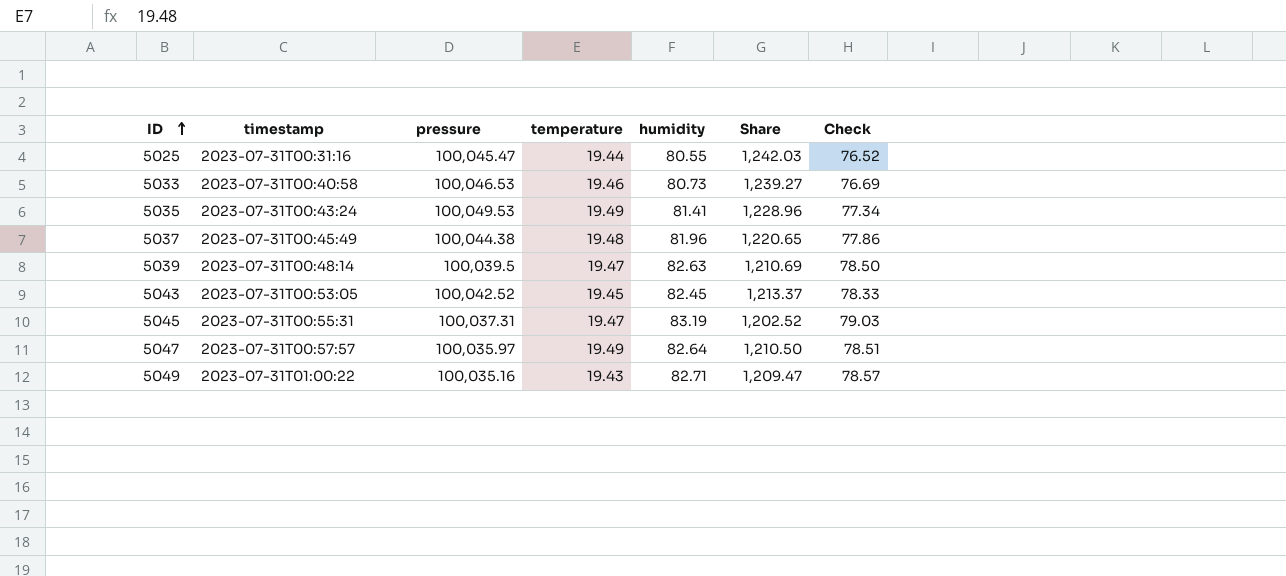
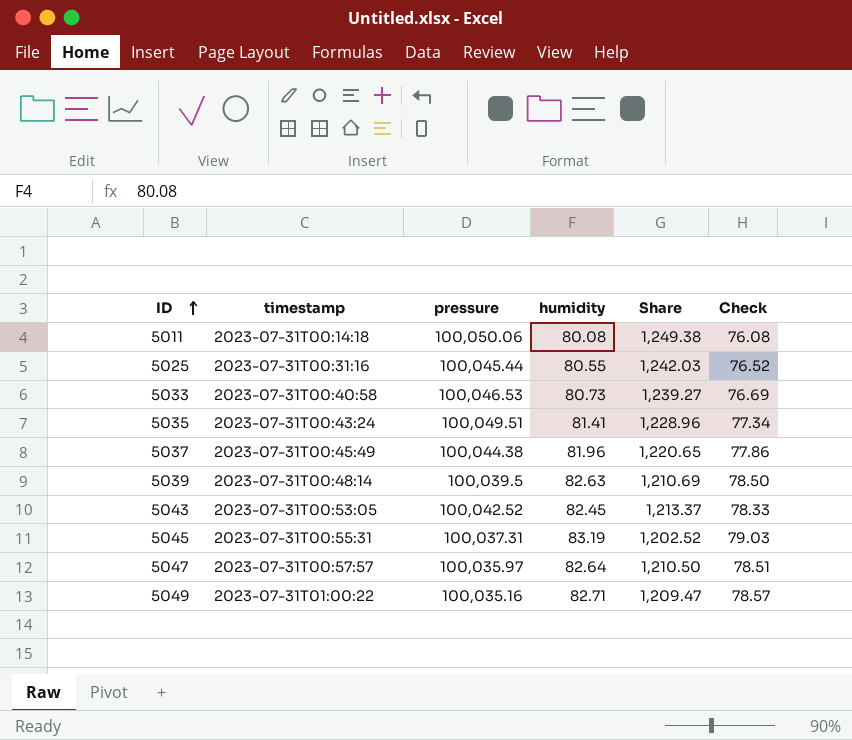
column temperature | position: 4 -> none
row 5011: none -> 2023-07-31T00:14:18 | 100,050.06 | 80.08 | 1,249.38 | 76.08
5025 | pressure: 100,045.47 -> 100,045.44
5035 | pressure: 100,049.53 -> 100,049.51

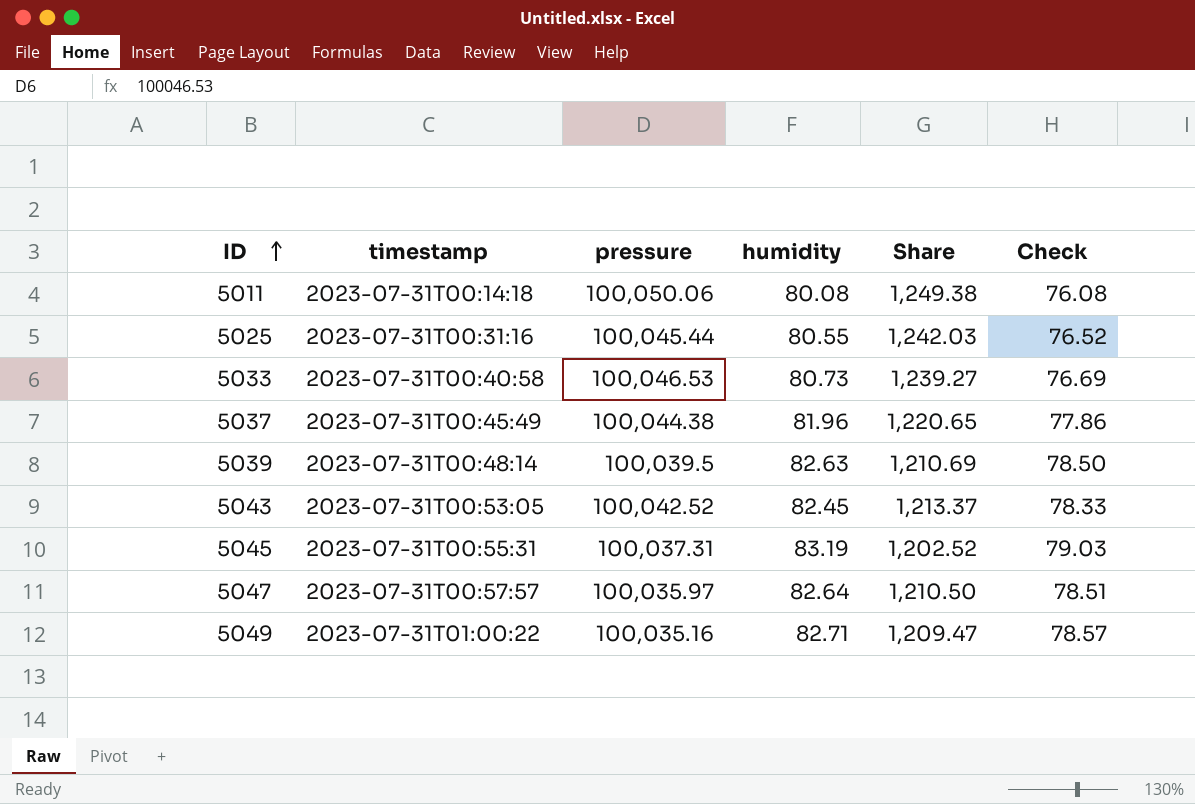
row 5035: 2023-07-31T00:43:24 | 100,049.51 | 81.41 | 1,228.96 | 77.34 -> none

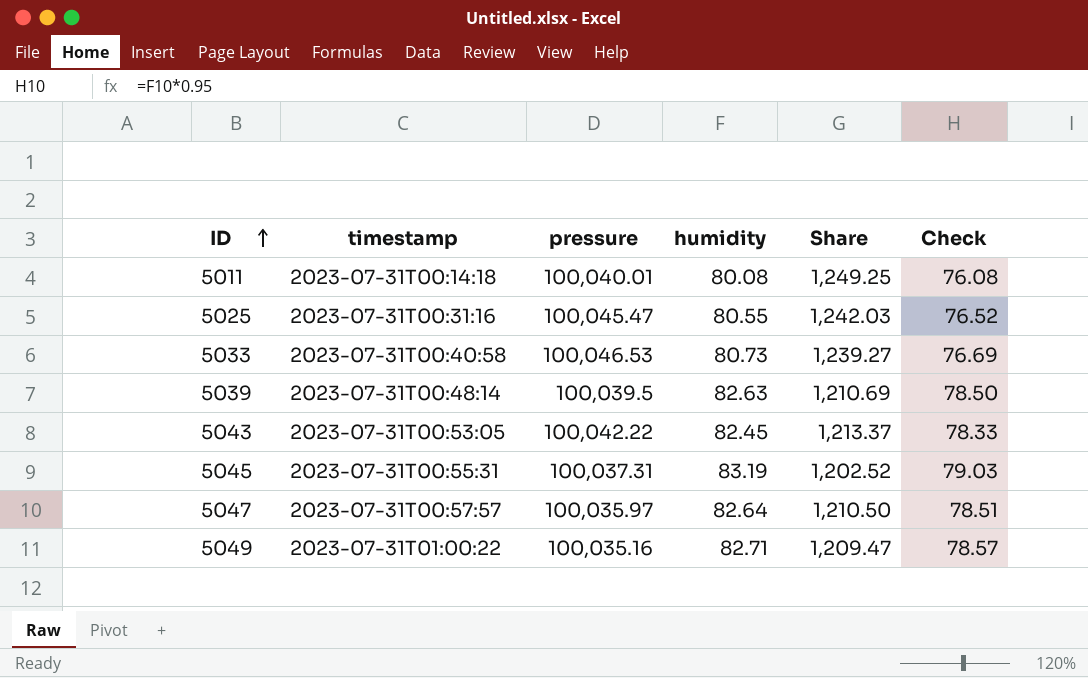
row 5037: 2023-07-31T00:45:49 | 100,044.38 | 81.96 | 1,220.65 | 77.86 -> none
5011 | pressure: 100,050.06 -> 100,040.01
5011 | Share: 1,249.38 -> 1,249.25
5025 | pressure: 100,045.44 -> 100,045.47
5043 | pressure: 100,042.52 -> 100,042.22

